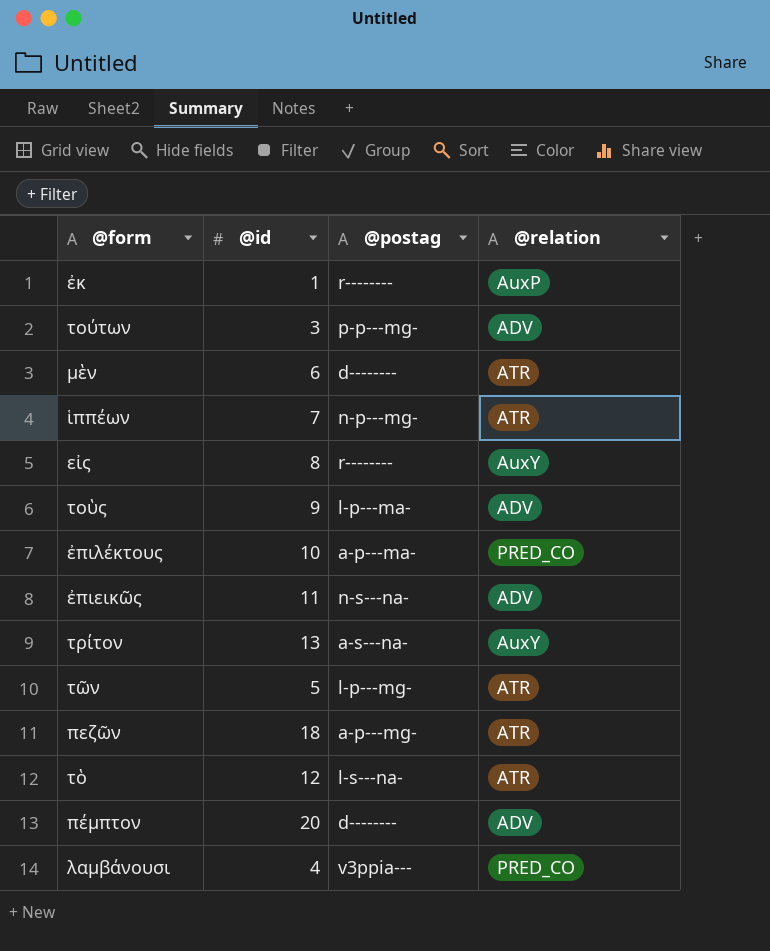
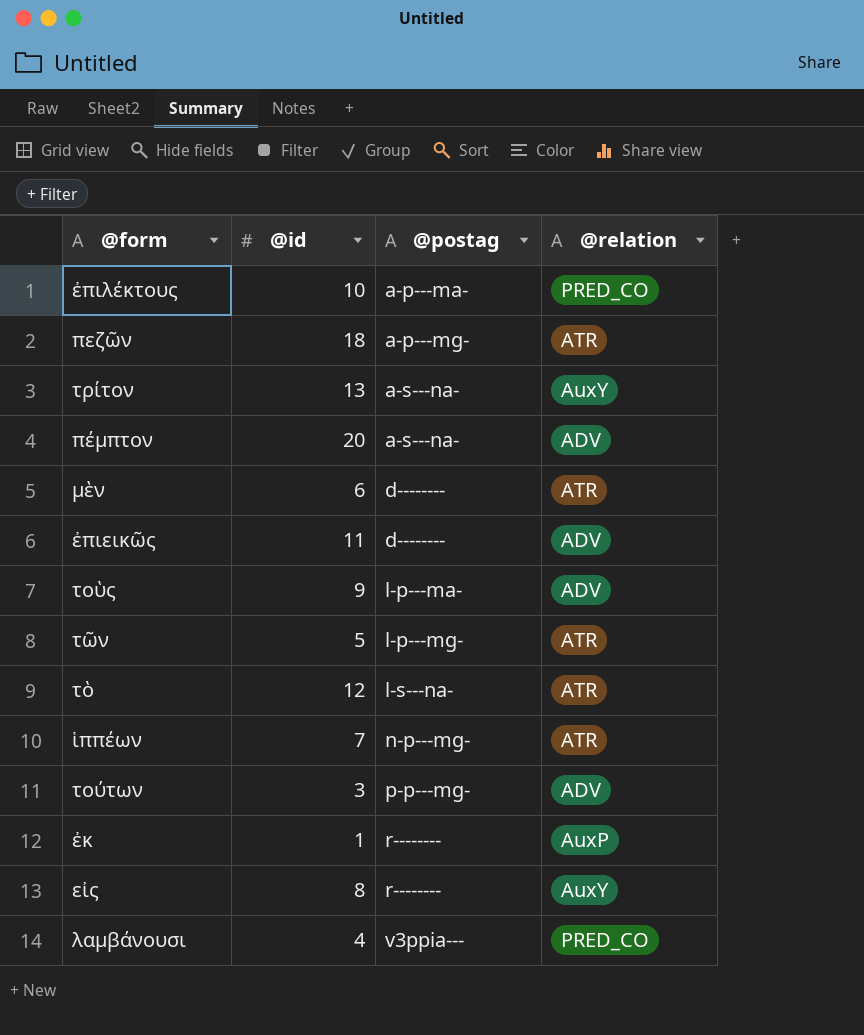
row order: none -> @postag ascending
πέμπτον | @postag: d-------- -> a-s---na-
ἐπιεικῶς | @postag: n-s---na- -> d--------

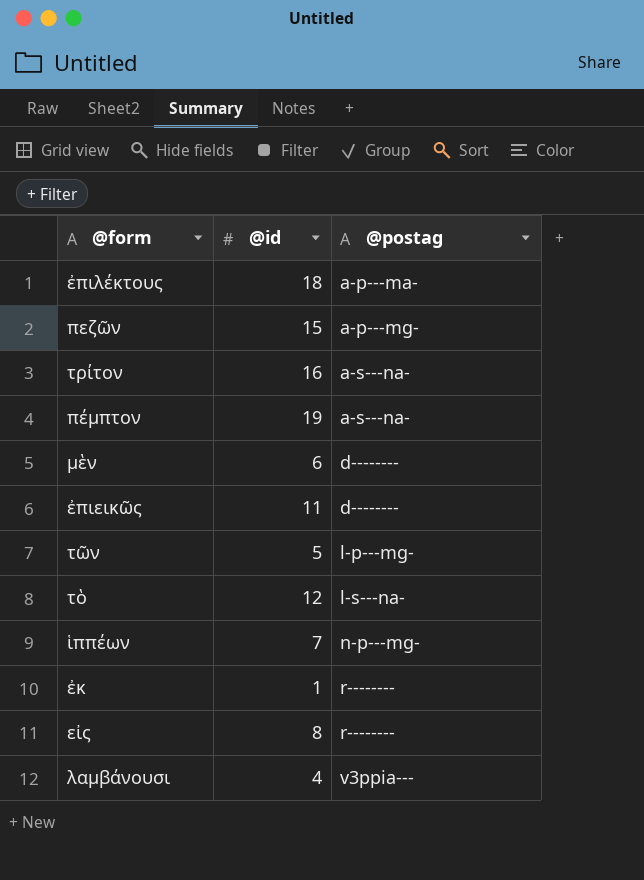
column @relation | position: 4 -> none
row τοὺς: 9 | l-p---ma- | ADV -> none
row τούτων: 3 | p-p---mg- | ADV -> none
ἐπιλέκτους | @id: 10 -> 18
πεζῶν | @id: 18 -> 15
τρίτον | @id: 13 -> 16
πέμπτον | @id: 20 -> 19

